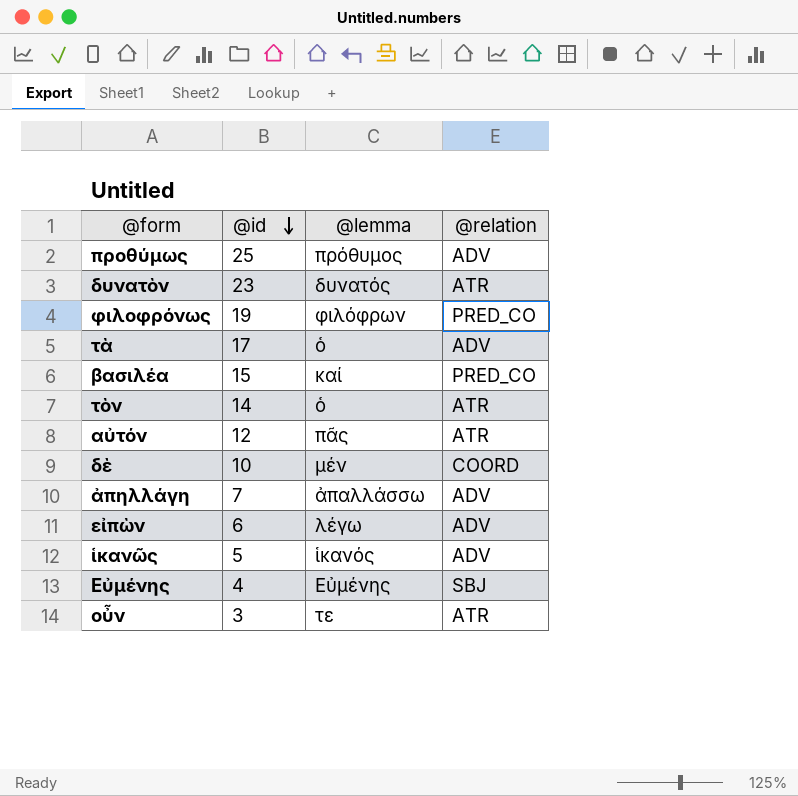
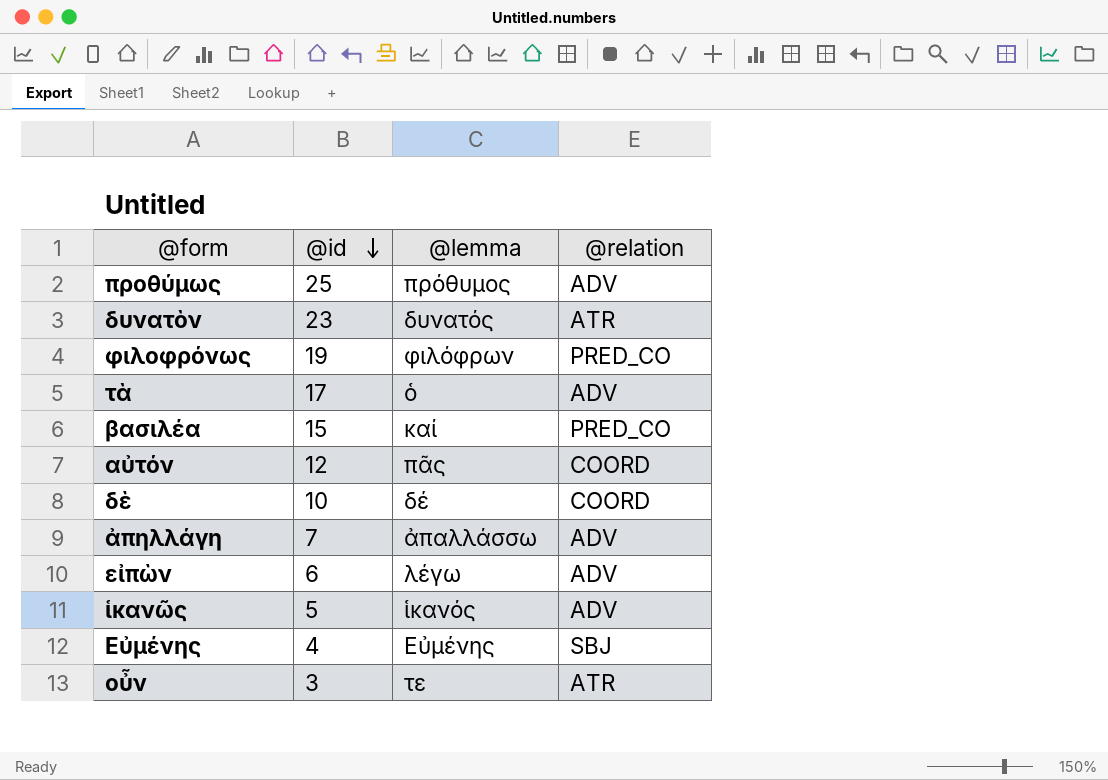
row τὸν: 14 | ὁ | ATR -> none
αὐτόν | @relation: ATR -> COORD
δὲ | @lemma: μέν -> δέ

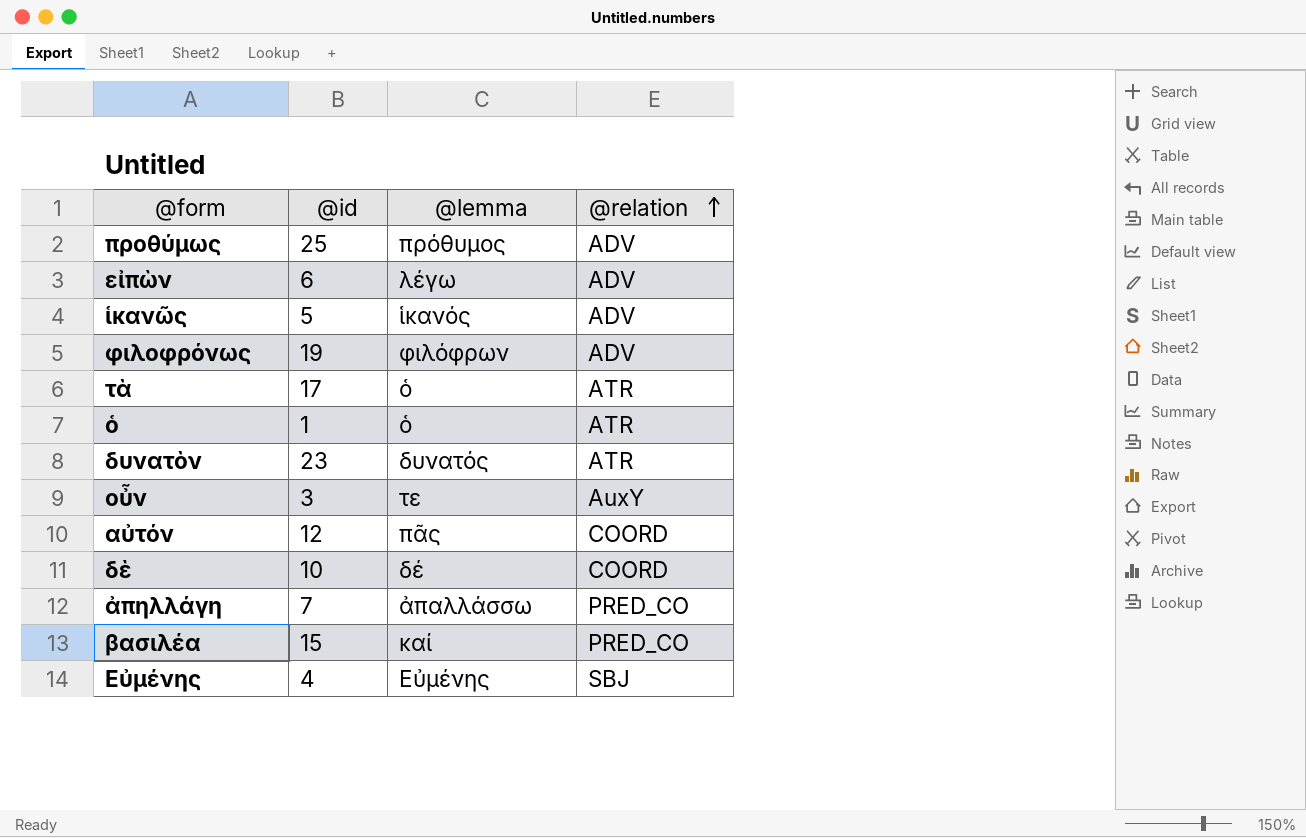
row order: @id descending -> @relation ascending
φιλοφρόνως | @relation: PRED_CO -> ADV
τὰ | @relation: ADV -> ATR
row ὁ: none -> 1 | ὁ | ATR
οὖν | @relation: ATR -> AuxY
ἀπηλλάγη | @relation: ADV -> PRED_CO

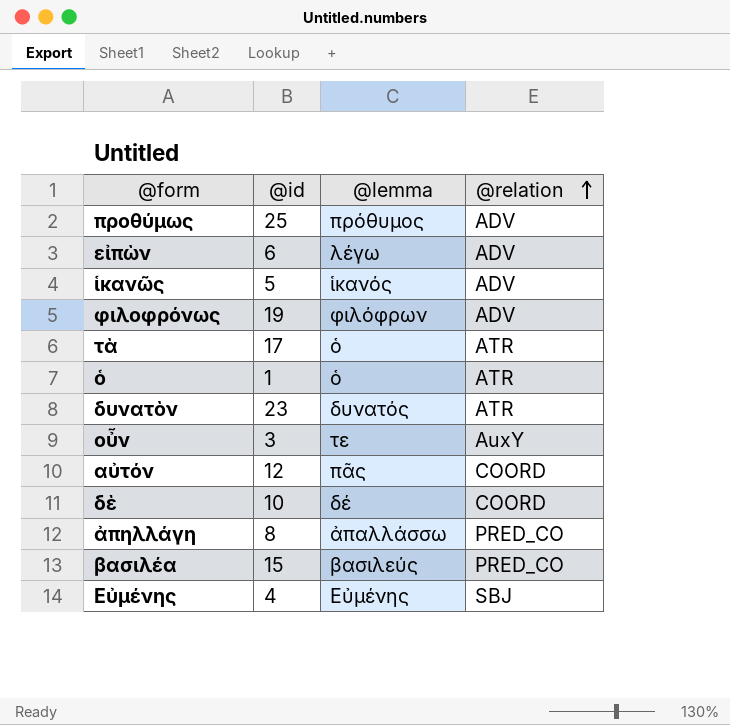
ἀπηλλάγη | @id: 7 -> 8
βασιλέα | @lemma: καί -> βασιλεύς

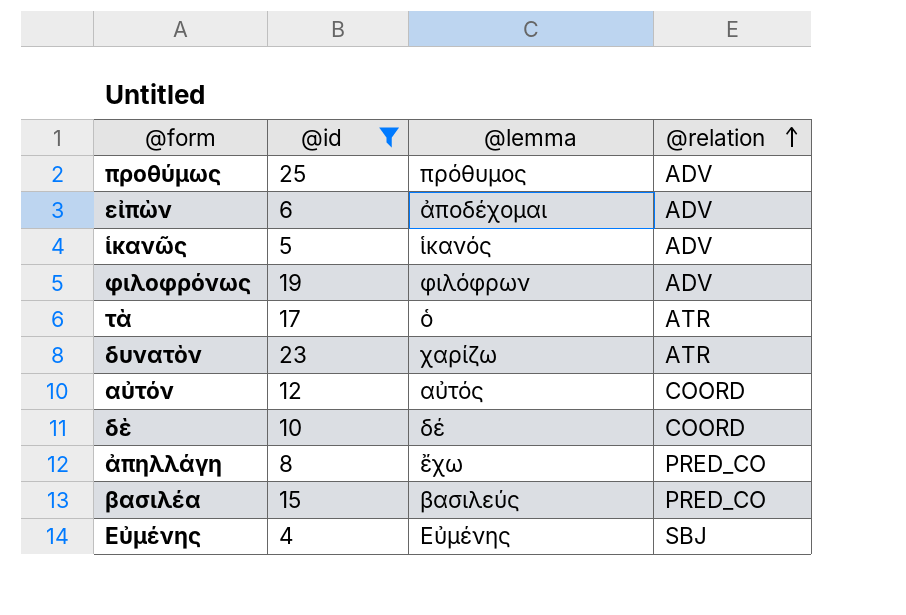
filter: none -> @id >= 4
εἰπὼν | @lemma: λέγω -> ἀποδέχομαι
δυνατὸν | @lemma: δυνατός -> χαρίζω
αὐτόν | @lemma: πᾶς -> αὐτός
ἀπηλλάγη | @lemma: ἀπαλλάσσω -> ἔχω

